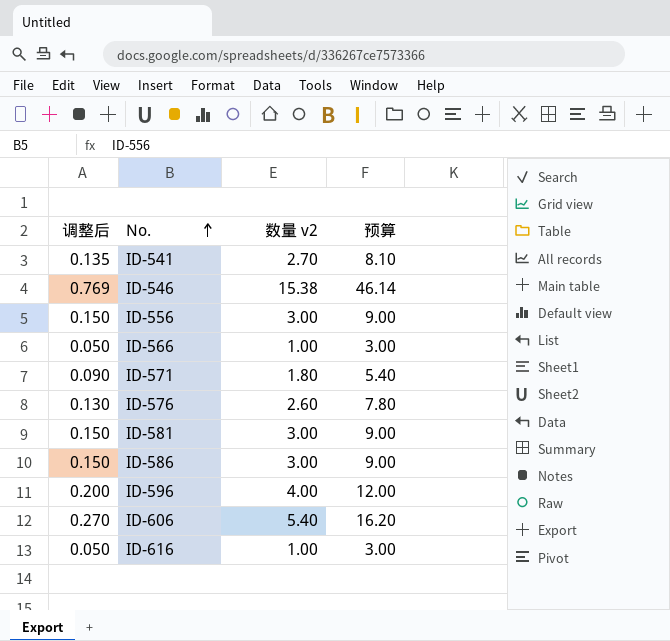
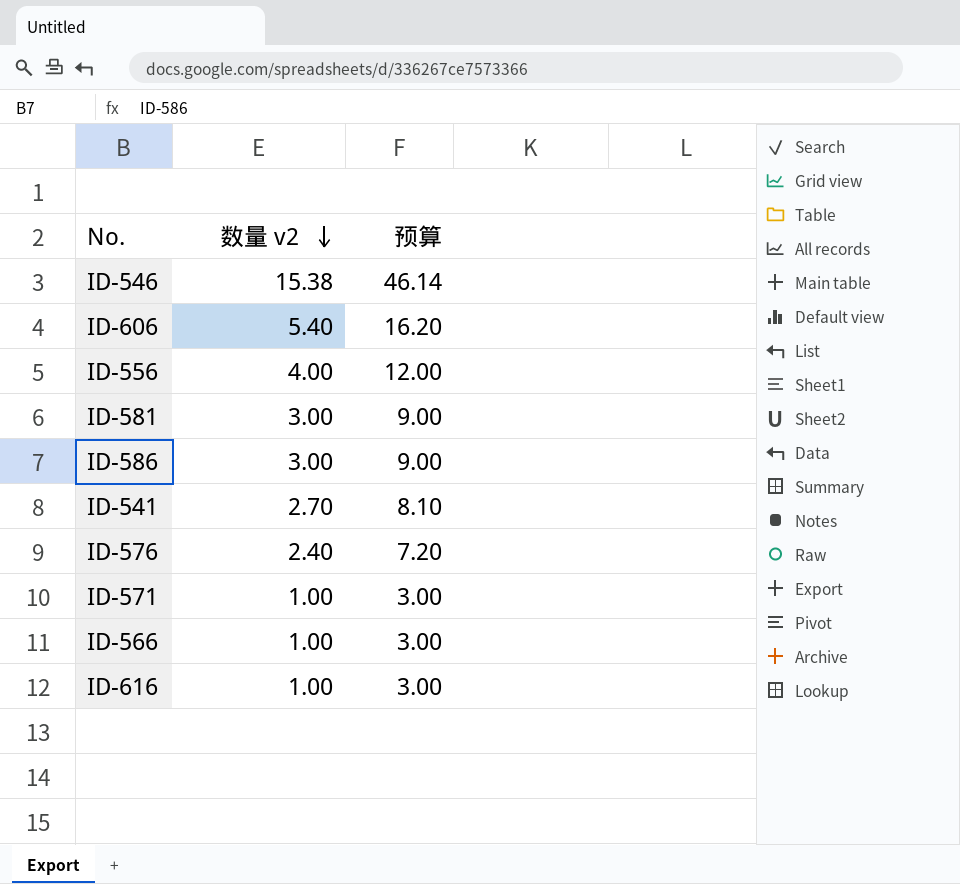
row order: No. ascending -> 数量 v2 descending
column 调整后 | formula: [数量 v2] * 0.05 -> none
row ID-596: 0.200 | 4.00 | 12.00 -> none
ID-556 | 数量 v2: 3.00 -> 4.00
ID-556 | 预算: 9.00 -> 12.00
ID-576 | 数量 v2: 2.60 -> 2.40
ID-576 | 预算: 7.80 -> 7.20
ID-571 | 数量 v2: 1.80 -> 1.00
ID-571 | 预算: 5.40 -> 3.00

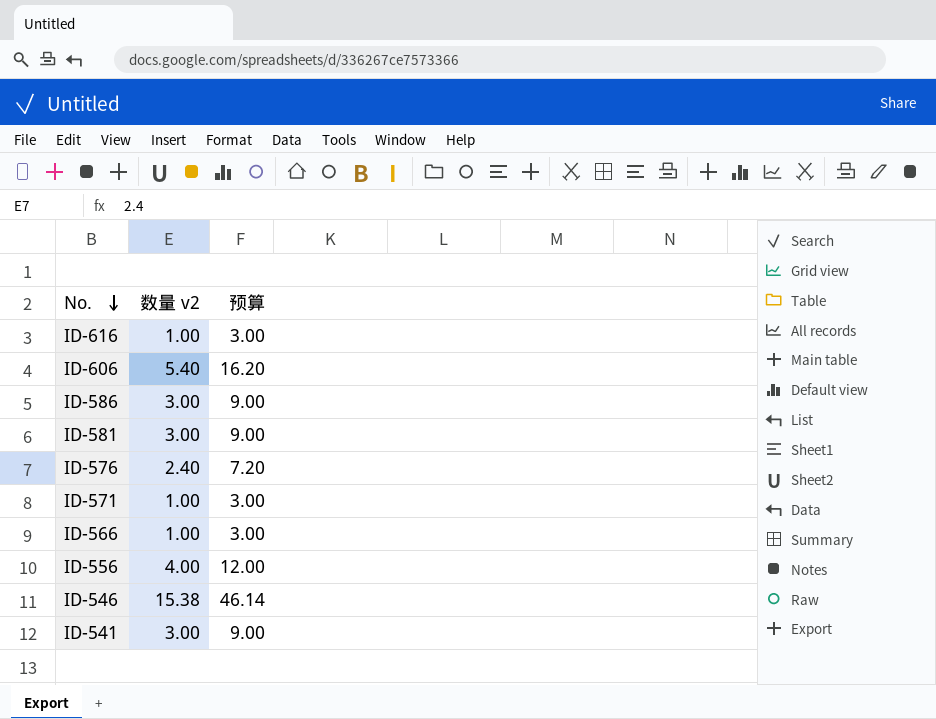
row order: 数量 v2 descending -> No. descending
ID-541 | 数量 v2: 2.70 -> 3.00
ID-541 | 预算: 8.10 -> 9.00

